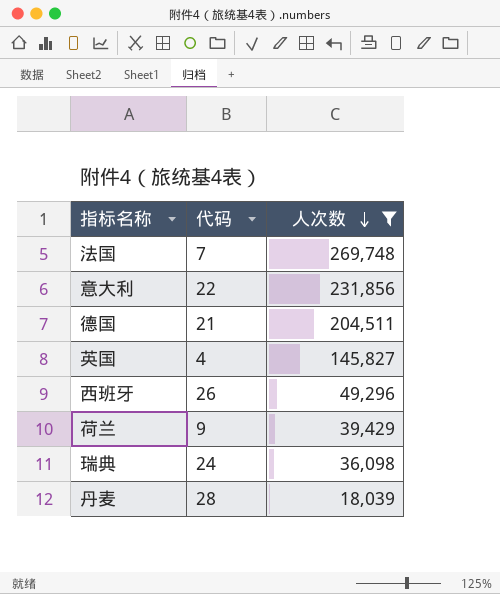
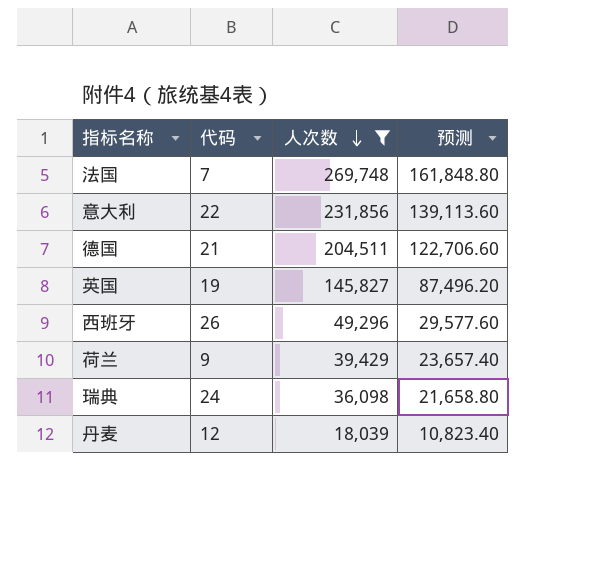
column 预测 | formula: none -> [人次数] * 0.6
英国 | 代码: 4 -> 19
丹麦 | 代码: 28 -> 12

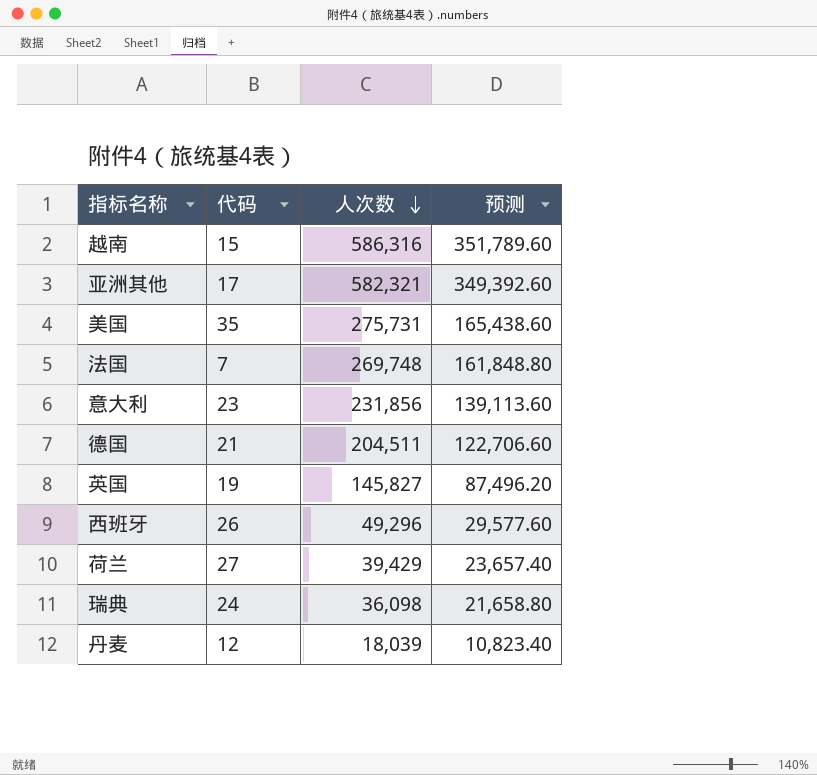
filter: 人次数 <= 269,748 -> none
意大利 | 代码: 22 -> 23
荷兰 | 代码: 9 -> 27

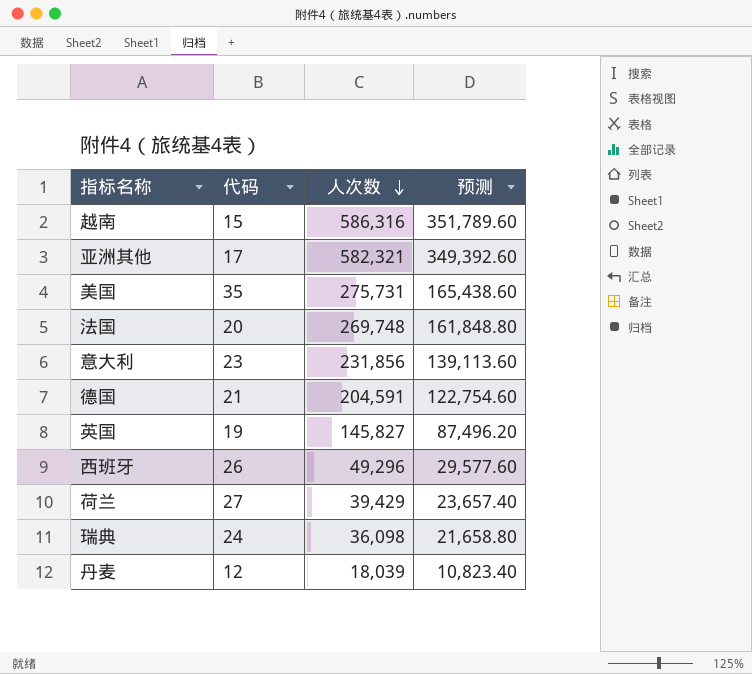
法国 | 代码: 7 -> 20
德国 | 人次数: 204,511 -> 204,591
德国 | 预测: 122,706.60 -> 122,754.60

